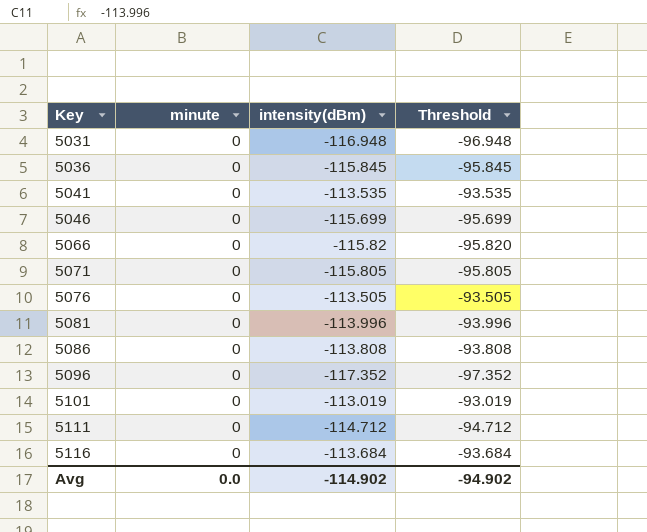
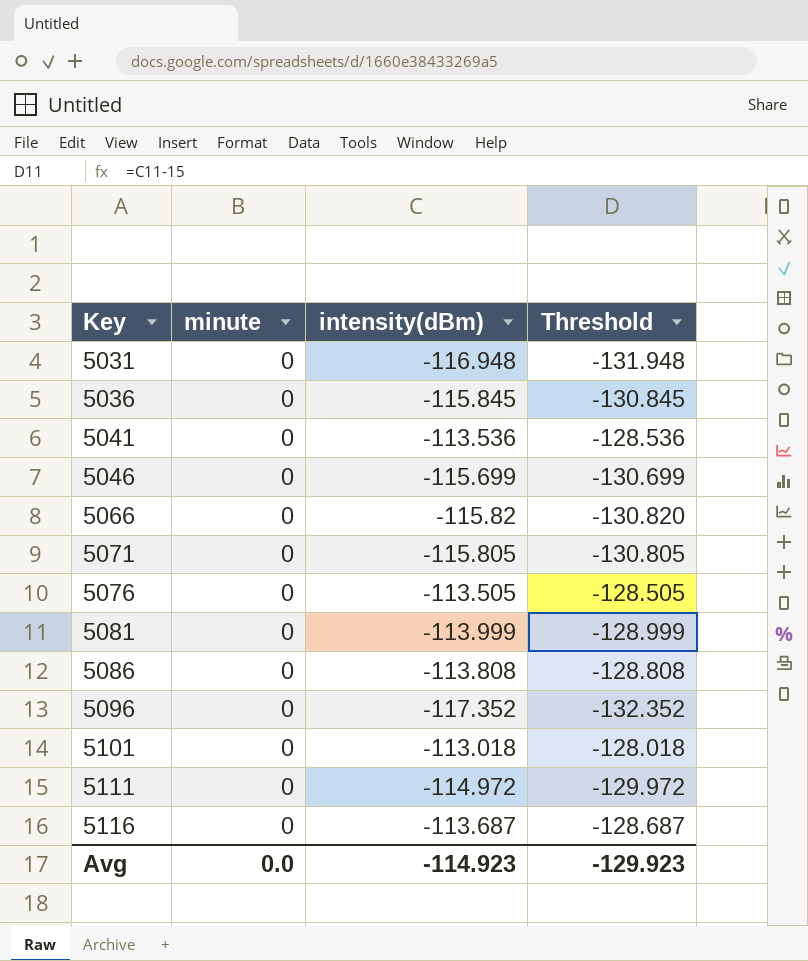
column Threshold | formula: [intensity(dBm)] + 20 -> [intensity(dBm)] - 15
5041 | intensity(dBm): -113.535 -> -113.536
5081 | intensity(dBm): -113.996 -> -113.999
5101 | intensity(dBm): -113.019 -> -113.018
5111 | intensity(dBm): -114.712 -> -114.972
5116 | intensity(dBm): -113.684 -> -113.687
Avg | intensity(dBm): -114.902 -> -114.923
Avg | Threshold: -94.902 -> -129.923

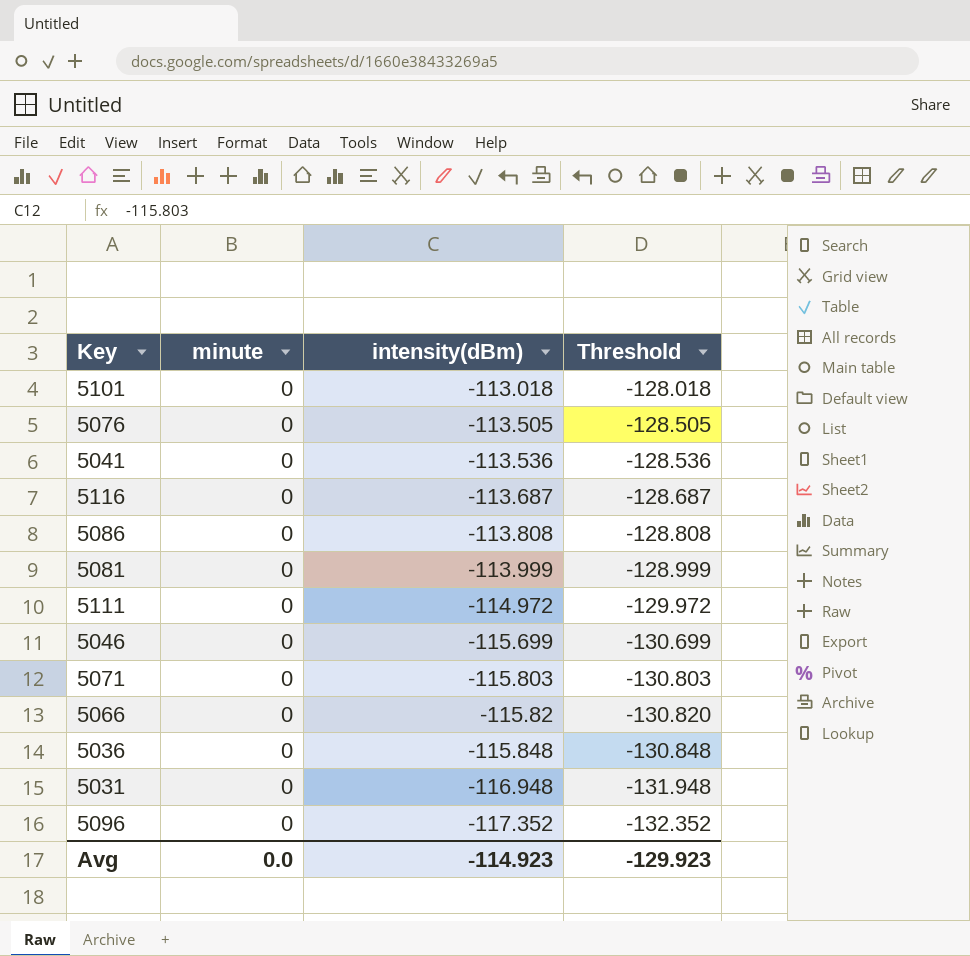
row order: Key ascending -> intensity(dBm) descending
5071 | intensity(dBm): -115.805 -> -115.803
5071 | Threshold: -130.805 -> -130.803
5036 | intensity(dBm): -115.845 -> -115.848
5036 | Threshold: -130.845 -> -130.848

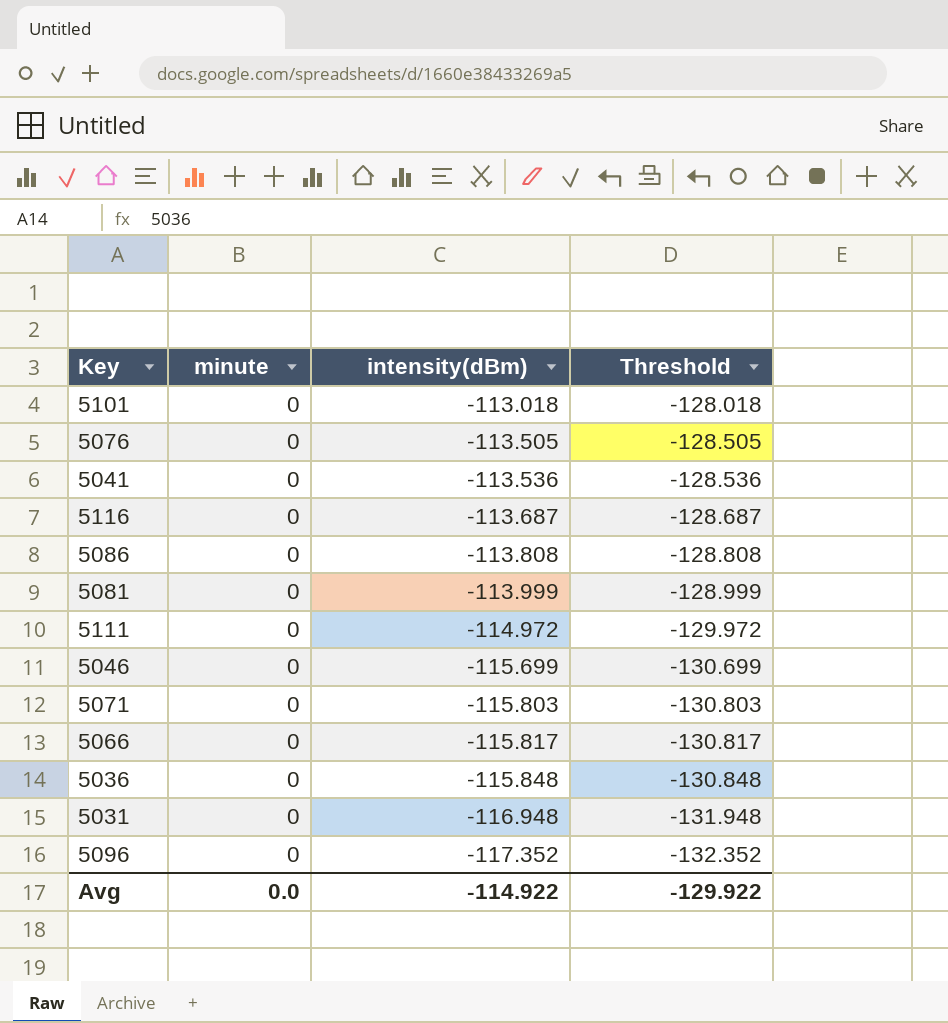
5066 | intensity(dBm): -115.82 -> -115.817
5066 | Threshold: -130.820 -> -130.817
Avg | intensity(dBm): -114.923 -> -114.922
Avg | Threshold: -129.923 -> -129.922

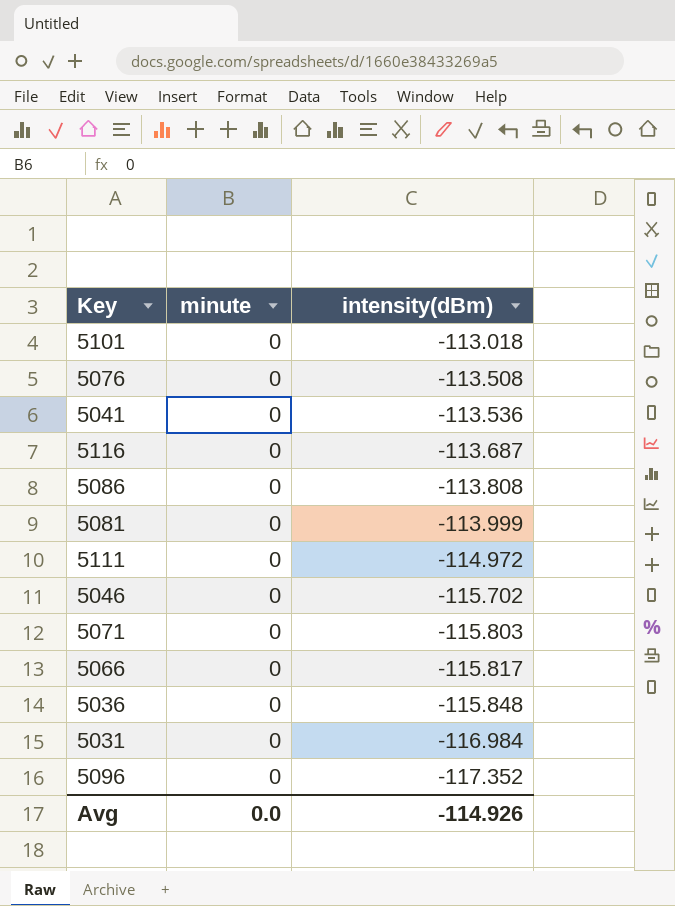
column Threshold | formula: [intensity(dBm)] - 15 -> none
5076 | intensity(dBm): -113.505 -> -113.508
5046 | intensity(dBm): -115.699 -> -115.702
5031 | intensity(dBm): -116.948 -> -116.984
Avg | intensity(dBm): -114.922 -> -114.926

